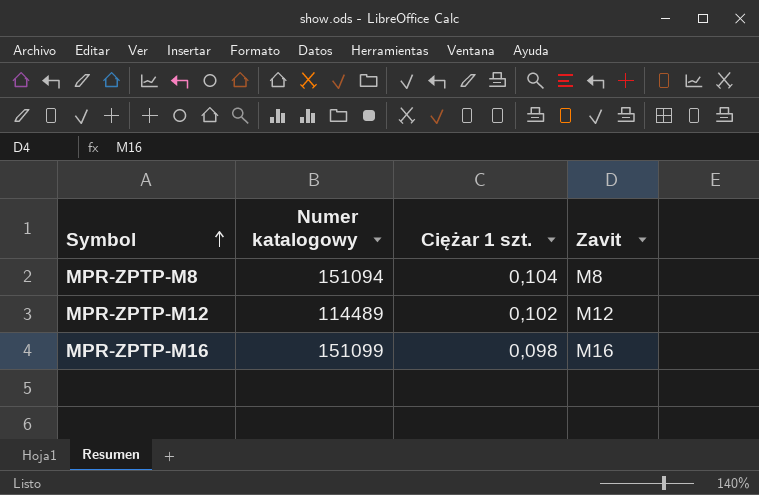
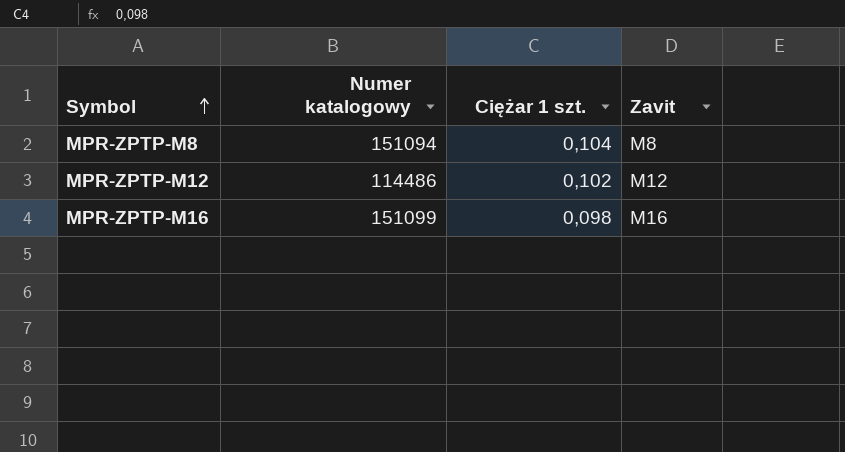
MPR-ZPTP-M12 | Numer katalogowy: 114489 -> 114486

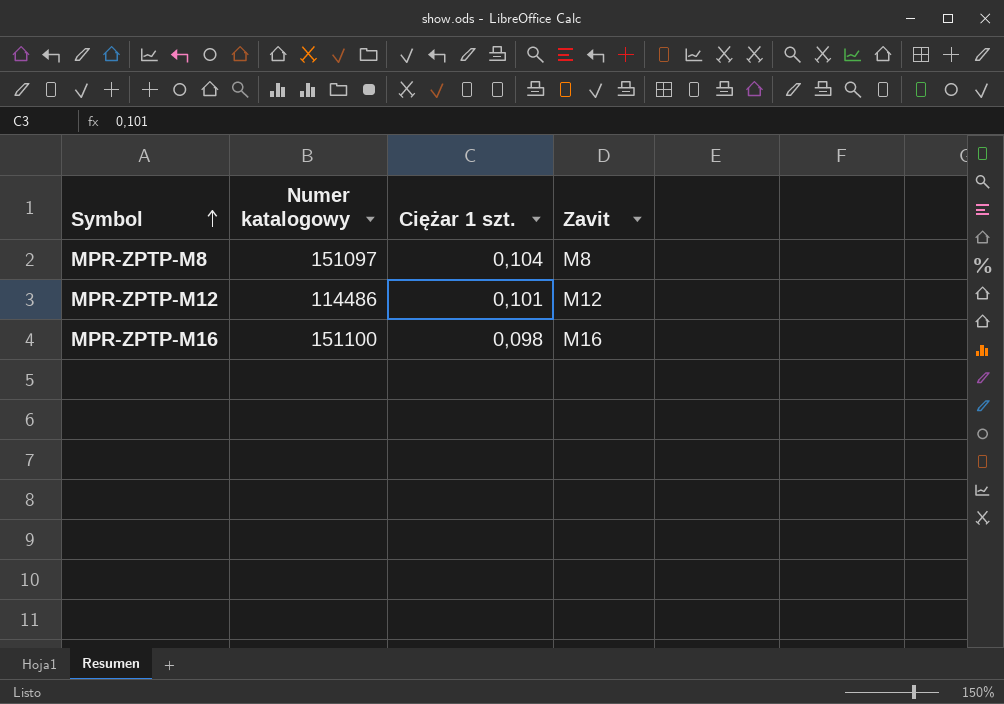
MPR-ZPTP-M8 | Numer katalogowy: 151094 -> 151097
MPR-ZPTP-M12 | Ciężar 1 szt.: 0,102 -> 0,101
MPR-ZPTP-M16 | Numer katalogowy: 151099 -> 151100

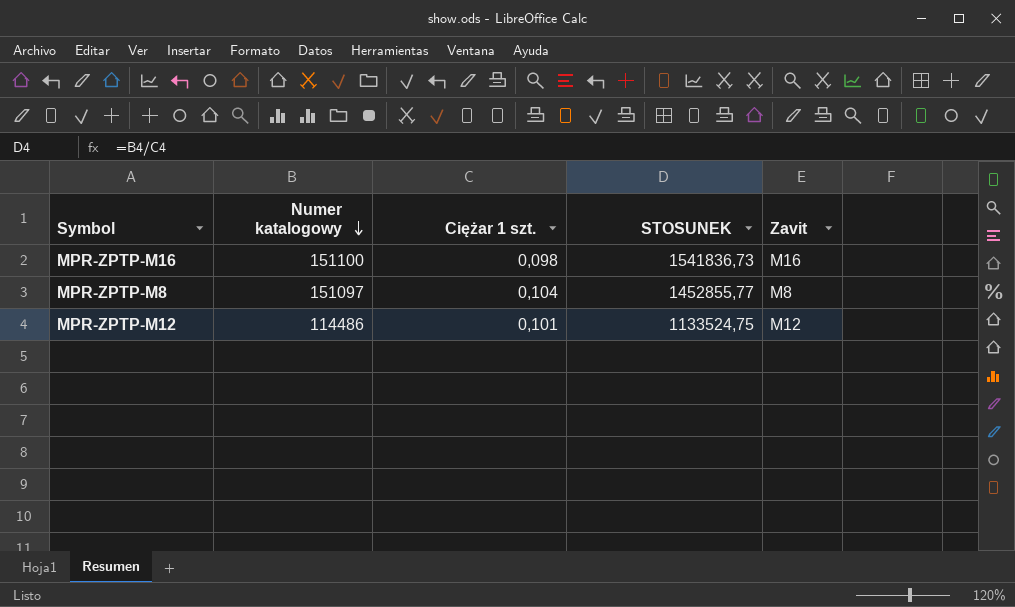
row order: Symbol ascending -> Numer katalogowy descending
column STOSUNEK | formula: none -> [Numer katalogowy] / [Ciężar 1 szt.]

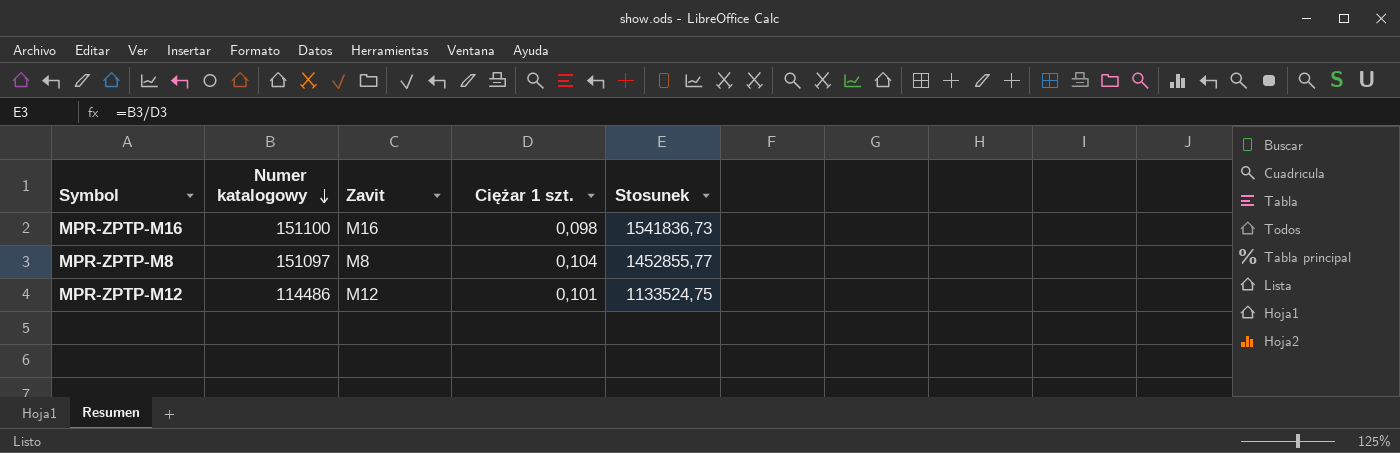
column Zavit | position: 5 -> 3
column name: STOSUNEK -> Stosunek

